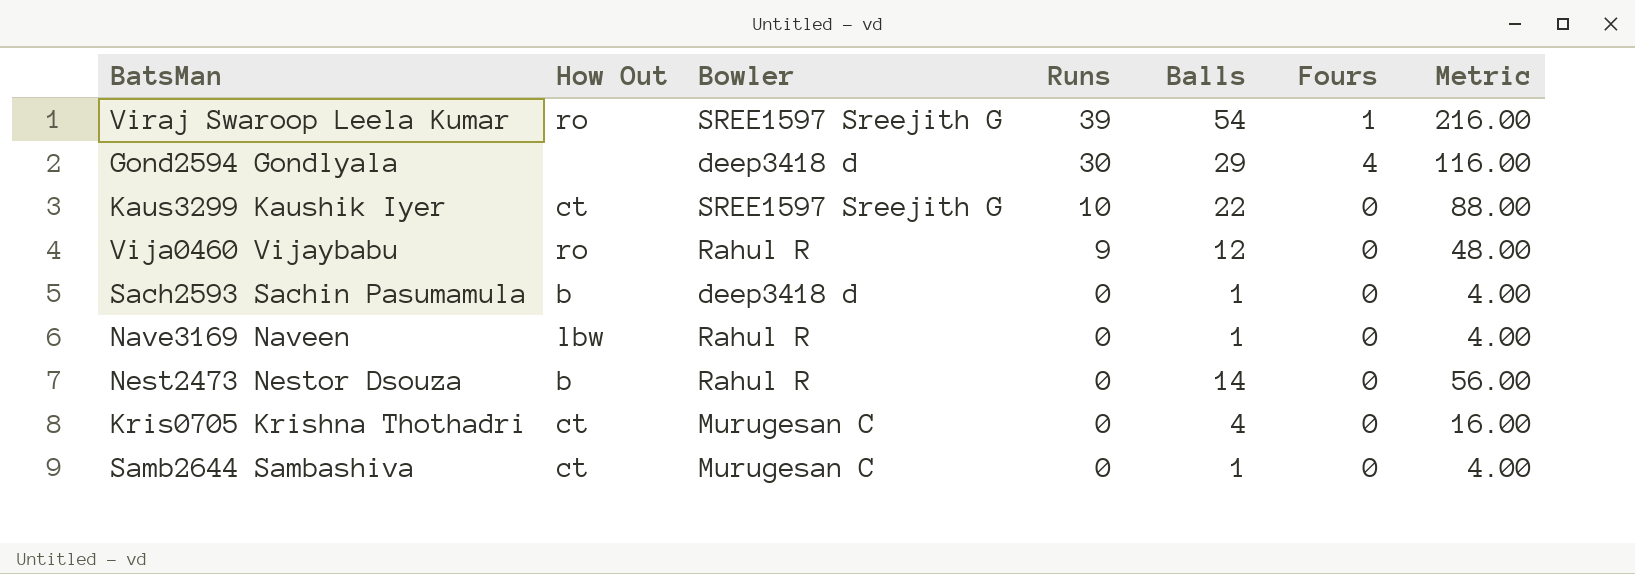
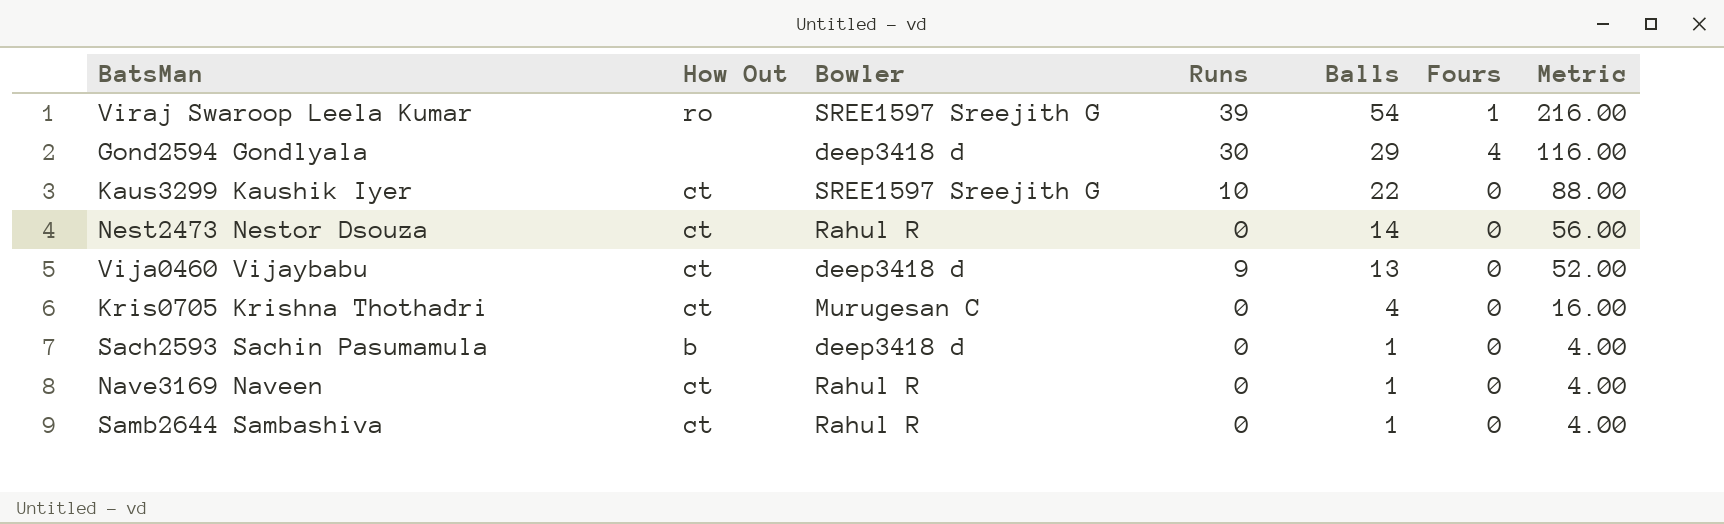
row order: Runs descending -> Balls descending
Nest2473 Nestor Dsouza | How Out: b -> ct
Vija0460 Vijaybabu | How Out: ro -> ct
Vija0460 Vijaybabu | Bowler: Rahul R -> deep3418 d
Vija0460 Vijaybabu | Balls: 12 -> 13
Vija0460 Vijaybabu | Metric: 48.00 -> 52.00
Nave3169 Naveen | How Out: lbw -> ct
Samb2644 Sambashiva | Bowler: Murugesan C -> Rahul R

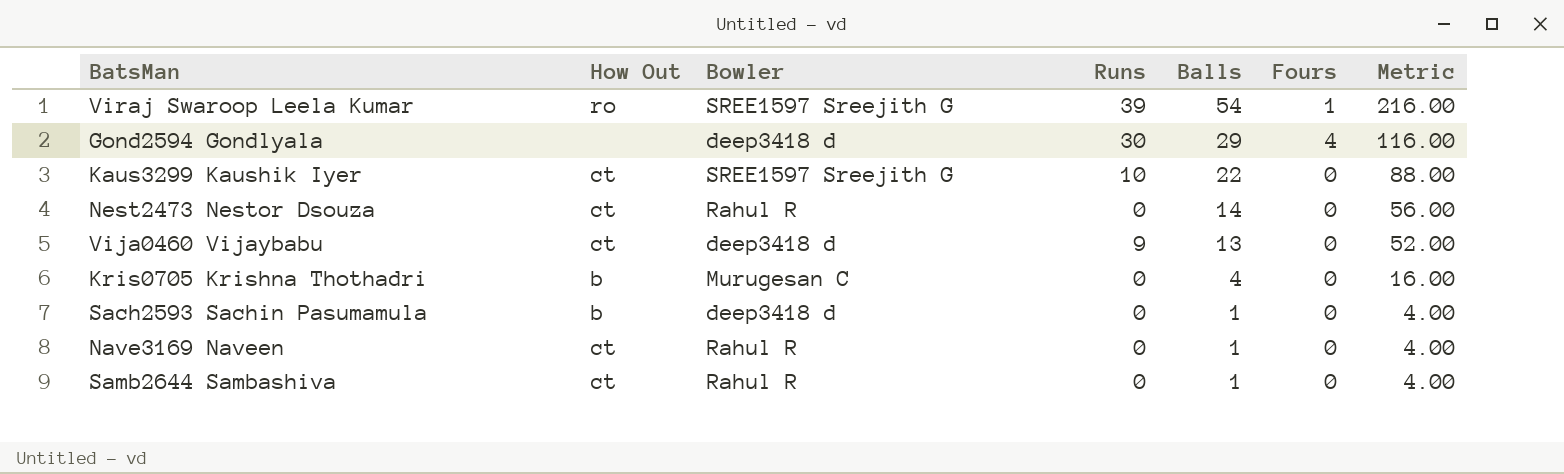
Kris0705 Krishna Thothadri | How Out: ct -> b

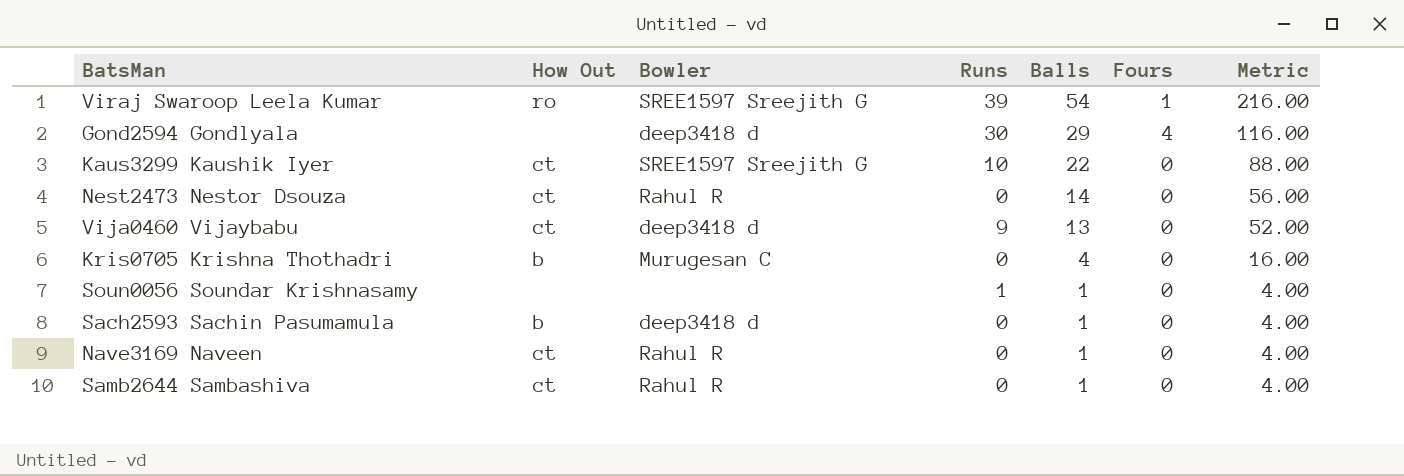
row Soun0056 Soundar Krishnasamy: none -> none | none | 1 | 1 | 0 | 4.00

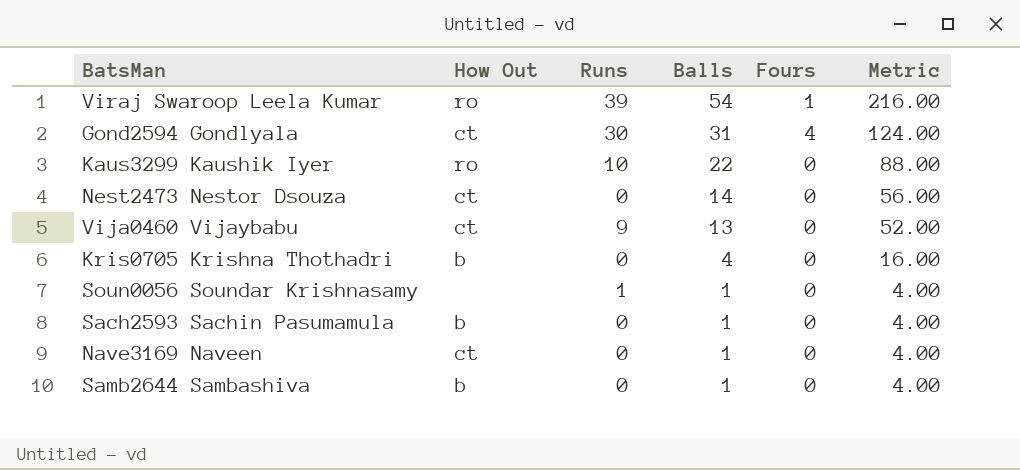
column Bowler | position: 3 -> none
Gond2594 Gondlyala | How Out: none -> ct
Gond2594 Gondlyala | Balls: 29 -> 31
Gond2594 Gondlyala | Metric: 116.00 -> 124.00
Kaus3299 Kaushik Iyer | How Out: ct -> ro
Samb2644 Sambashiva | How Out: ct -> b

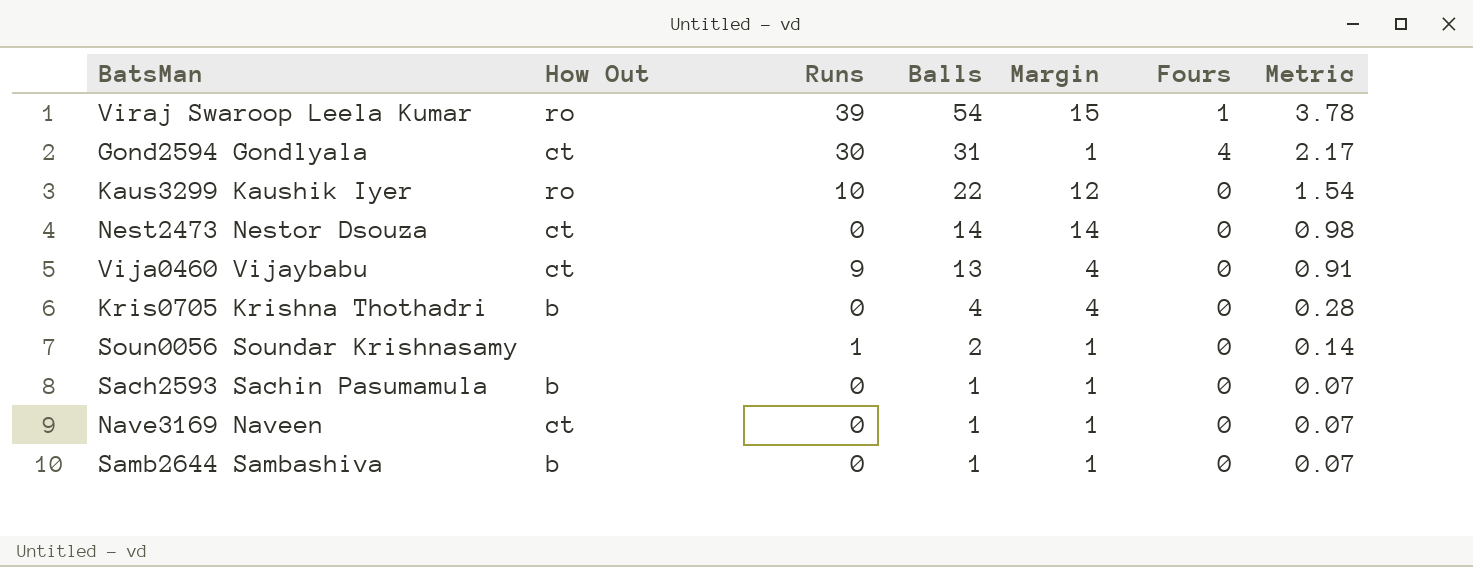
column Margin | formula: none -> [Balls] - [Runs]
column Metric | formula: [Balls] * 4 -> [Balls] * 0.07
Soun0056 Soundar Krishnasamy | Balls: 1 -> 2

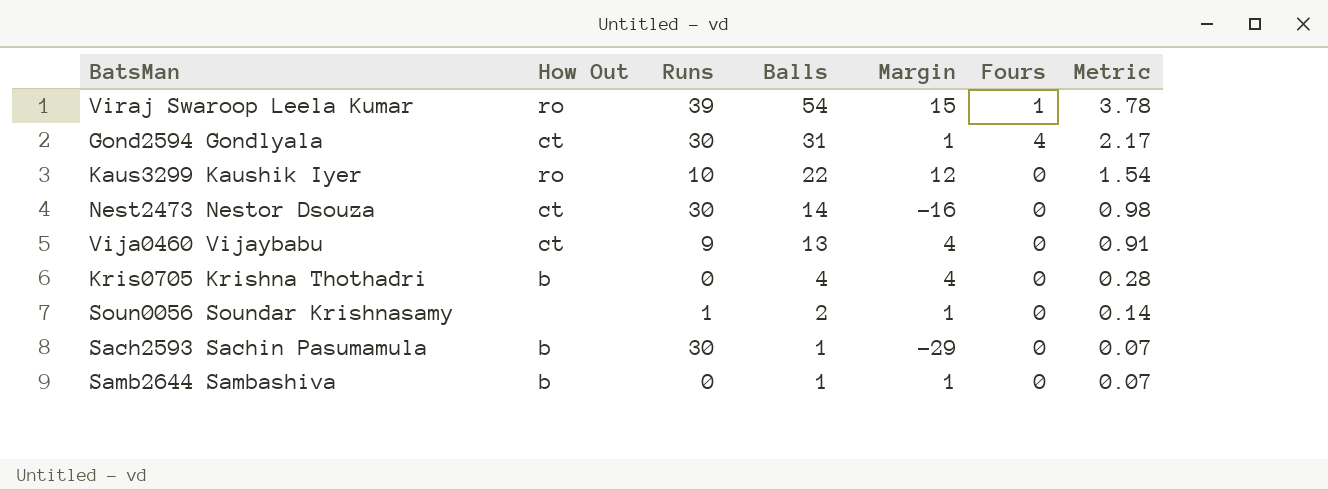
row Nave3169 Naveen: ct | 0 | 1 | 1 | 0 | 0.07 -> none
Nest2473 Nestor Dsouza | Runs: 0 -> 30
Nest2473 Nestor Dsouza | Margin: 14 -> -16
Sach2593 Sachin Pasumamula | Runs: 0 -> 30
Sach2593 Sachin Pasumamula | Margin: 1 -> -29

